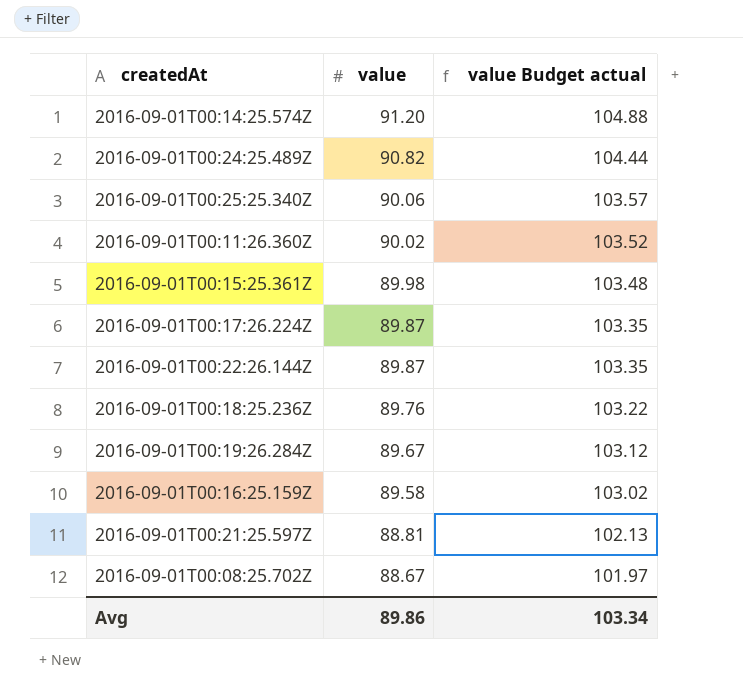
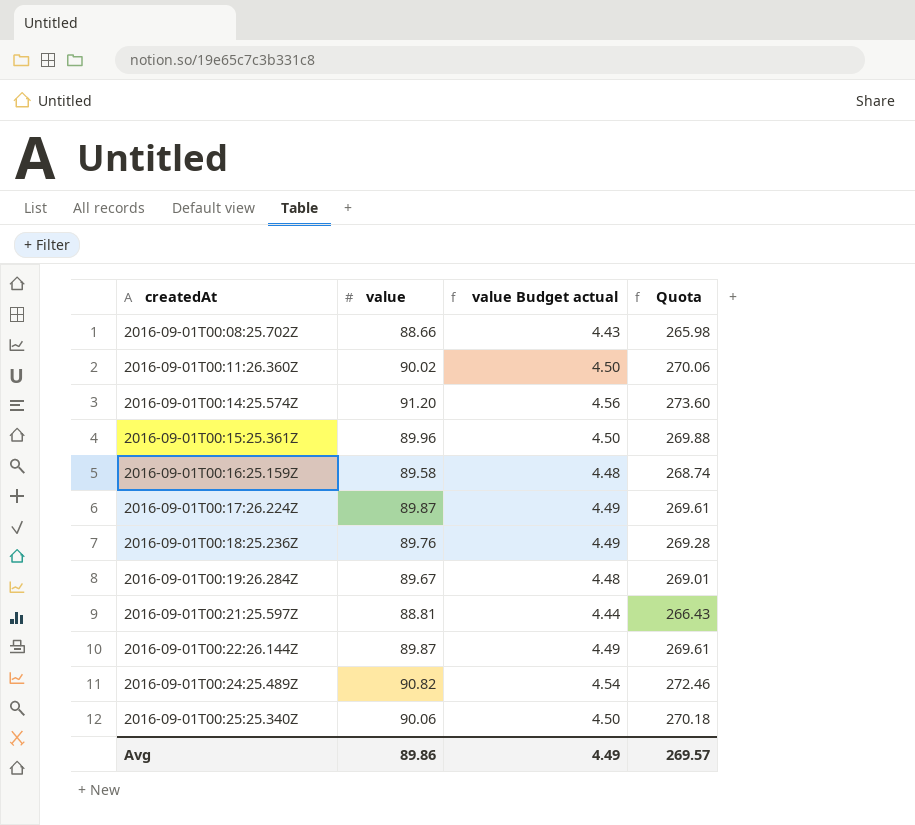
row order: value descending -> createdAt ascending
column value Budget actual | formula: [value] * 1.15 -> [value] * 0.05
column Quota | formula: none -> [value] * 3
2016-09-01T00:08:25.702Z | value: 88.67 -> 88.66
2016-09-01T00:15:25.361Z | value: 89.98 -> 89.96
Avg | value Budget actual: 103.34 -> 4.49

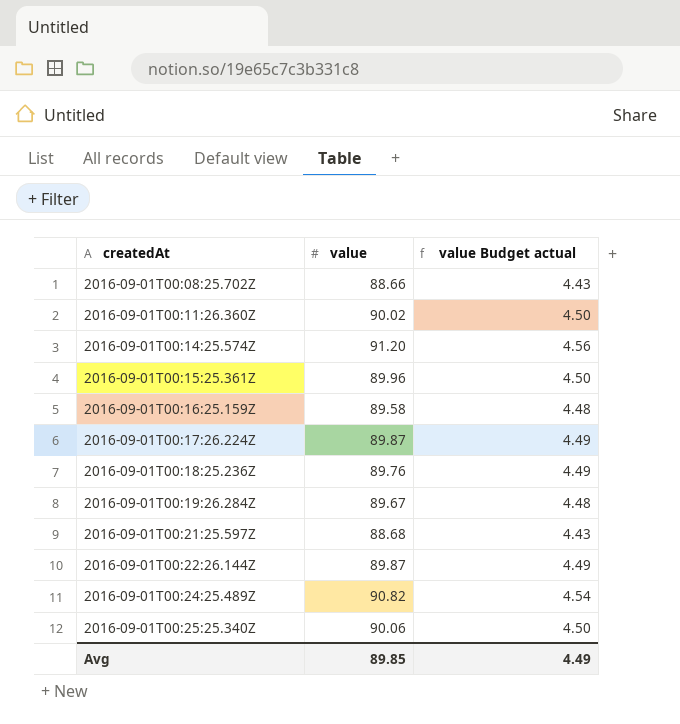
column Quota | formula: [value] * 3 -> none
2016-09-01T00:21:25.597Z | value: 88.81 -> 88.68
2016-09-01T00:21:25.597Z | value Budget actual: 4.44 -> 4.43
Avg | value: 89.86 -> 89.85

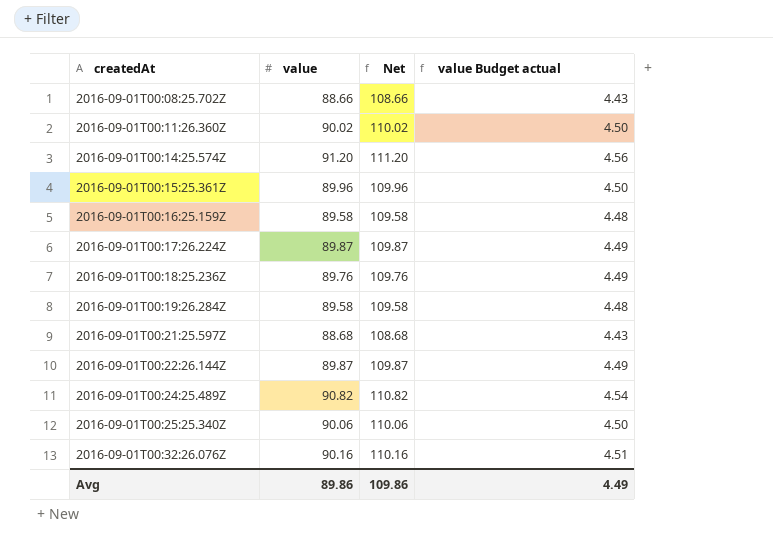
column Net | formula: none -> [value] + 20
2016-09-01T00:19:26.284Z | value: 89.67 -> 89.58
row 2016-09-01T00:32:26.076Z: none -> 90.16 | 110.16 | 4.51
Avg | value: 89.85 -> 89.86

